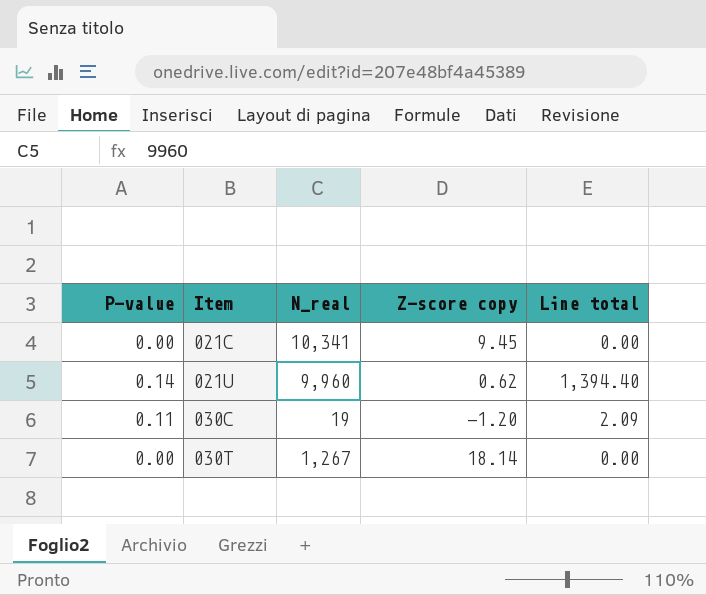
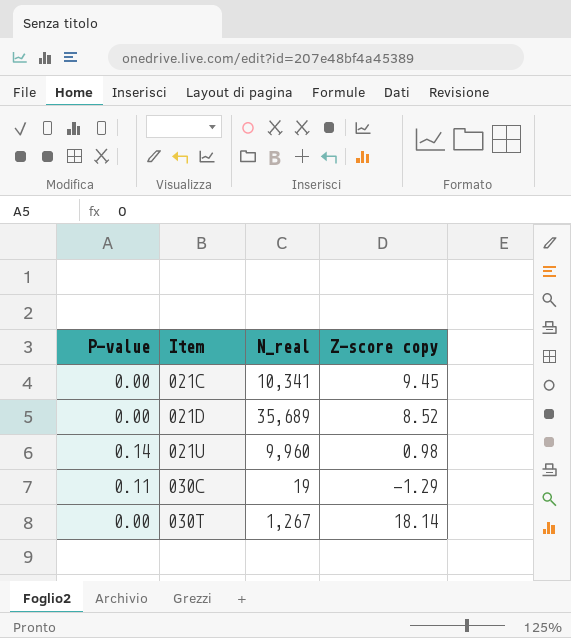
column Line total | formula: [P-value] * [N_real] -> none
row 021D: none -> 0.00 | 35,689 | 8.52
021U | Z-score copy: 0.62 -> 0.98
030C | Z-score copy: -1.20 -> -1.29

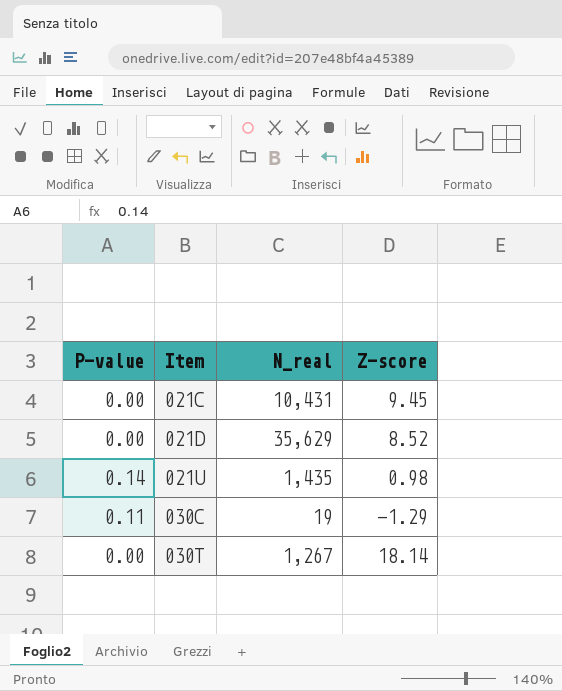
column name: Z-score copy -> Z-score
021C | N_real: 10,341 -> 10,431
021D | N_real: 35,689 -> 35,629
021U | N_real: 9,960 -> 1,435

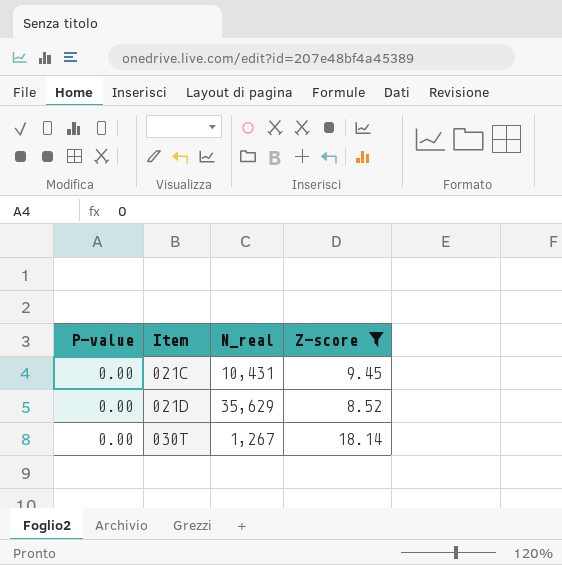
filter: none -> Z-score >= 8.52

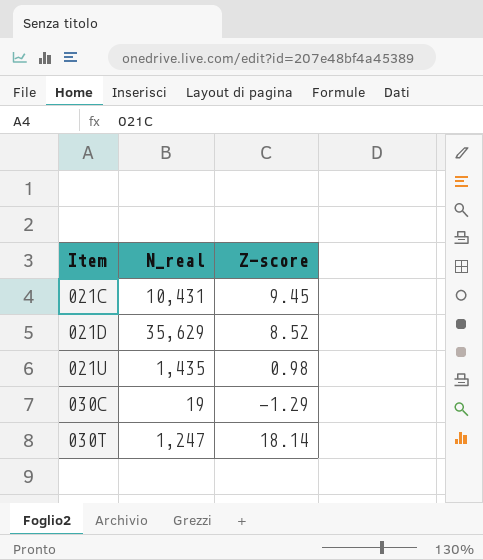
filter: Z-score >= 8.52 -> none
column P-value | position: 1 -> none
030T | N_real: 1,267 -> 1,247

